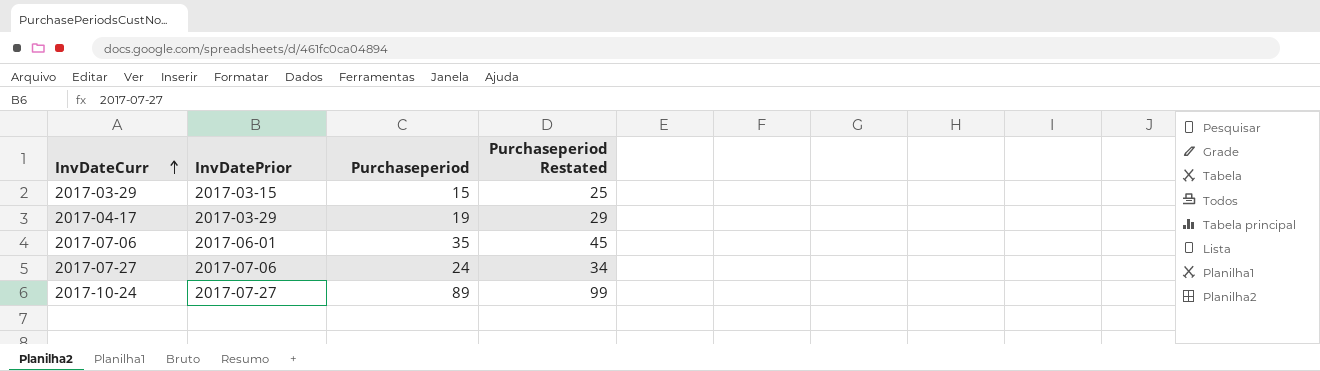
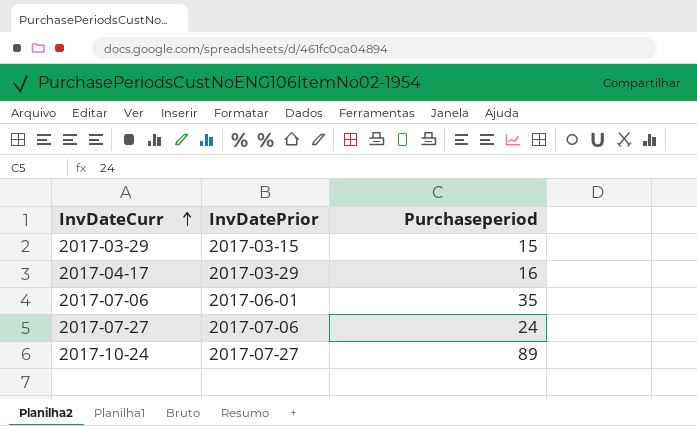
column Purchaseperiod Restated | formula: [Purchaseperiod] + 10 -> none
2017-04-17 | Purchaseperiod: 19 -> 16

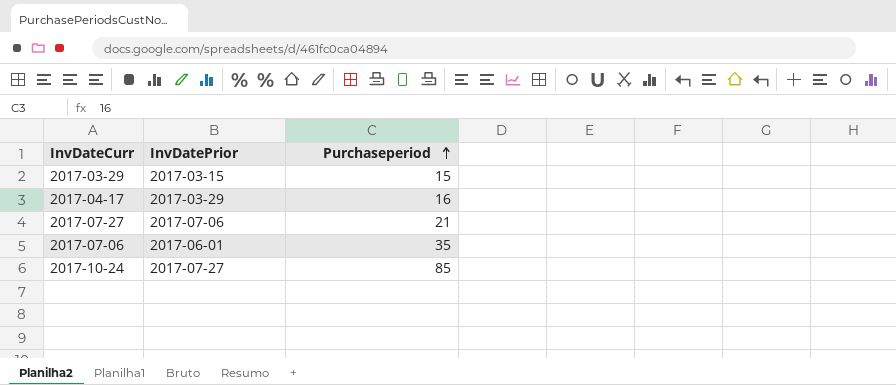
row order: InvDateCurr ascending -> Purchaseperiod ascending
2017-07-27 | Purchaseperiod: 24 -> 21
2017-10-24 | Purchaseperiod: 89 -> 85

